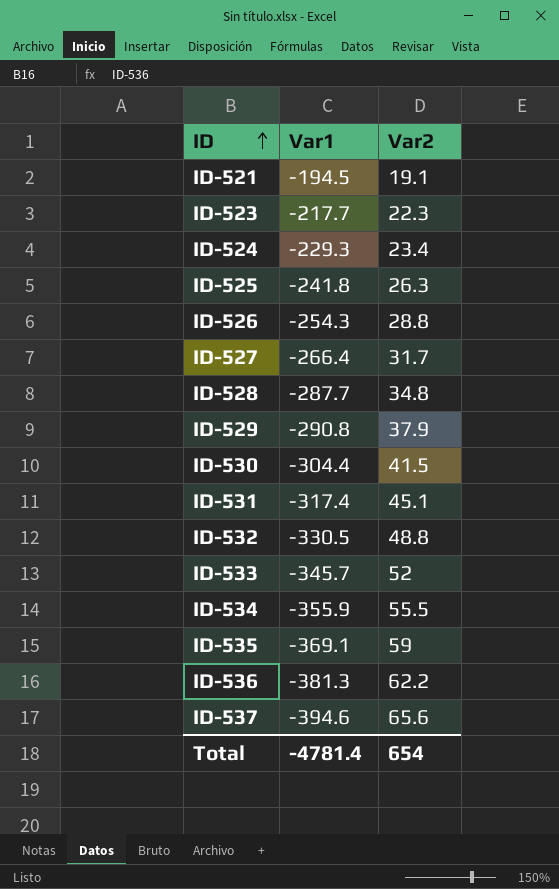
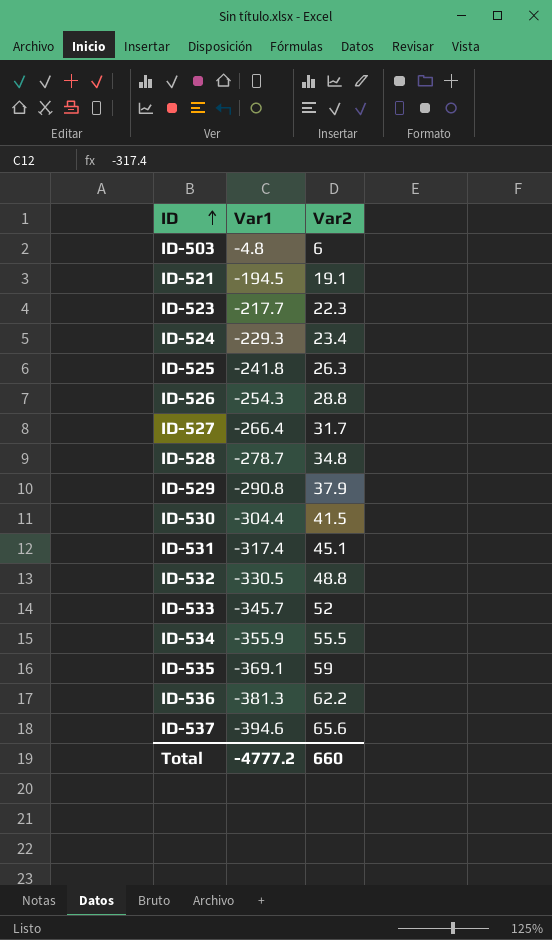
row ID-503: none -> -4.8 | 6
ID-528 | Var1: -287.7 -> -278.7
Total | Var1: -4781.4 -> -4777.2
Total | Var2: 654 -> 660

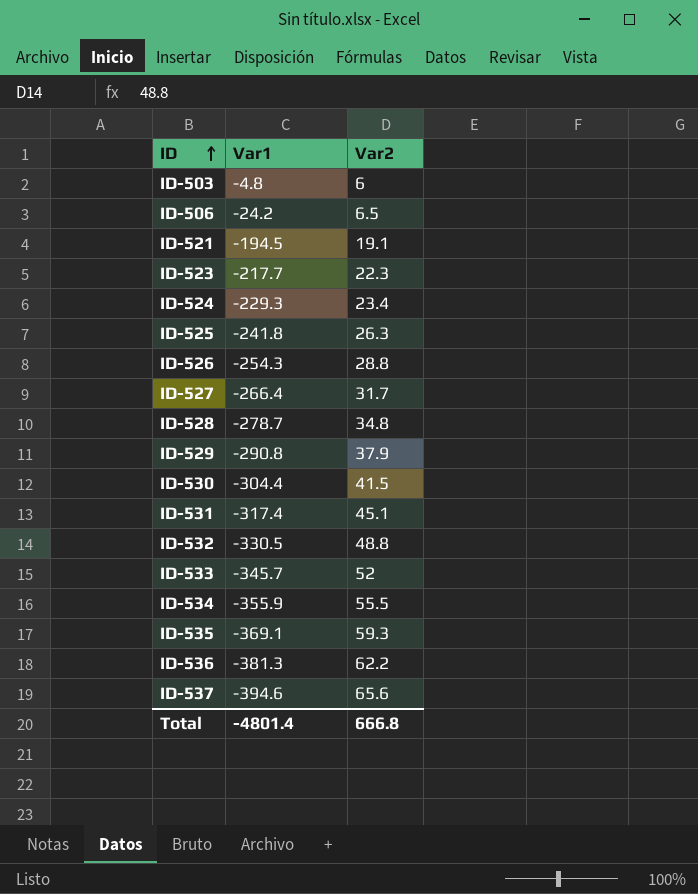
row ID-506: none -> -24.2 | 6.5
ID-535 | Var2: 59 -> 59.3
Total | Var1: -4777.2 -> -4801.4
Total | Var2: 660 -> 666.8

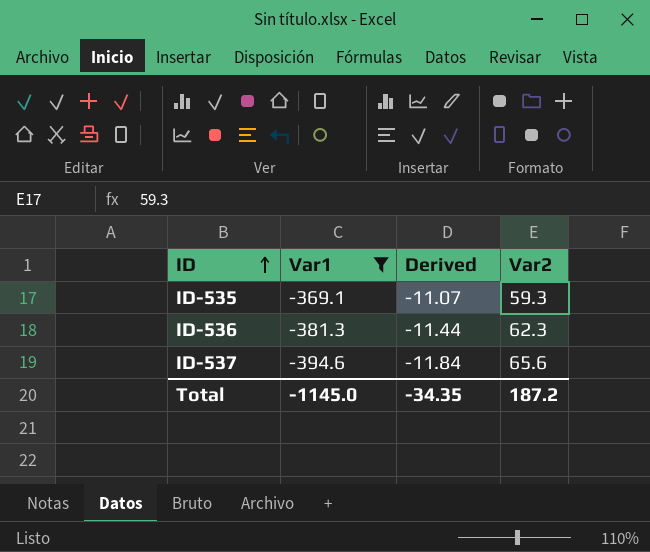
filter: none -> Var1 <= -369.1
column Derived | formula: none -> [Var1] * 0.03
ID-536 | Var2: 62.2 -> 62.3
Total | Var1: -4801.4 -> -1145.0
Total | Var2: 666.8 -> 187.2

